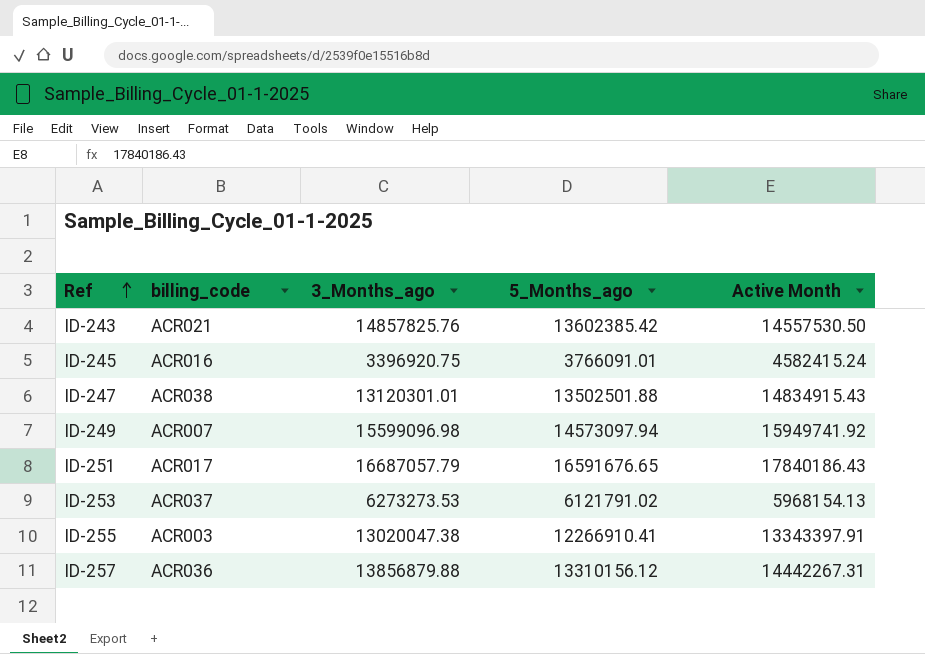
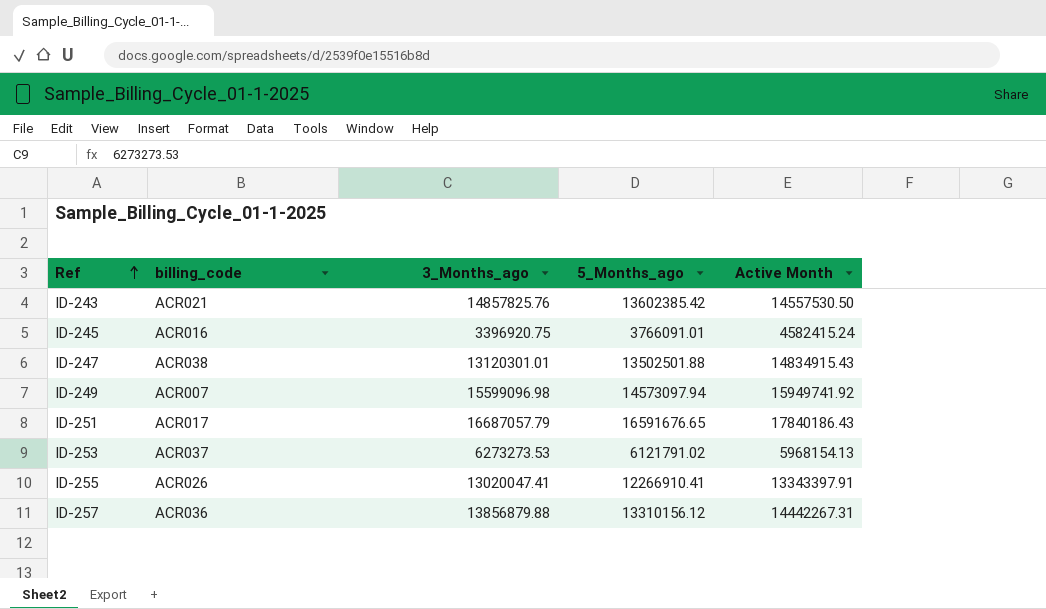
ID-255 | billing_code: ACR003 -> ACR026
ID-255 | 3_Months_ago: 13020047.38 -> 13020047.41

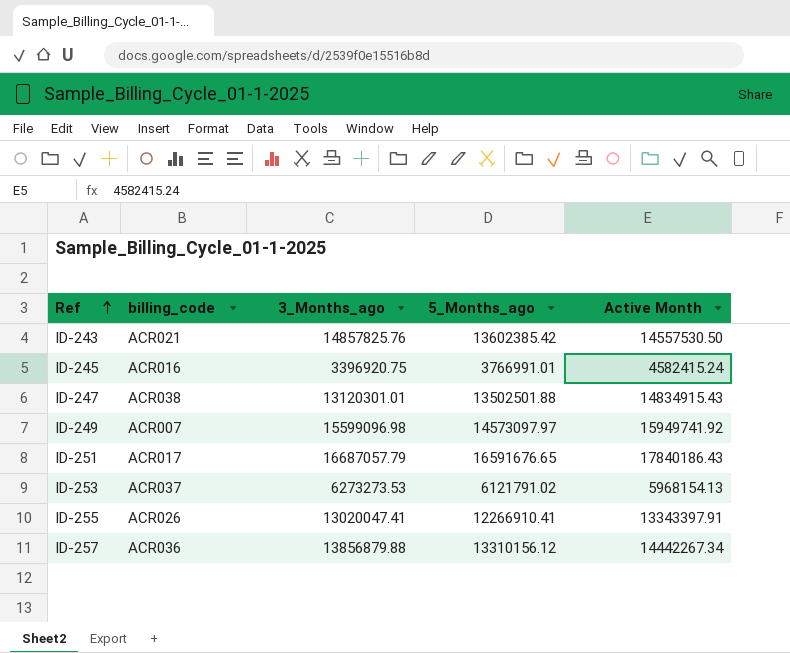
ID-245 | 5_Months_ago: 3766091.01 -> 3766991.01
ID-249 | 5_Months_ago: 14573097.94 -> 14573097.97
ID-257 | Active Month: 14442267.31 -> 14442267.34

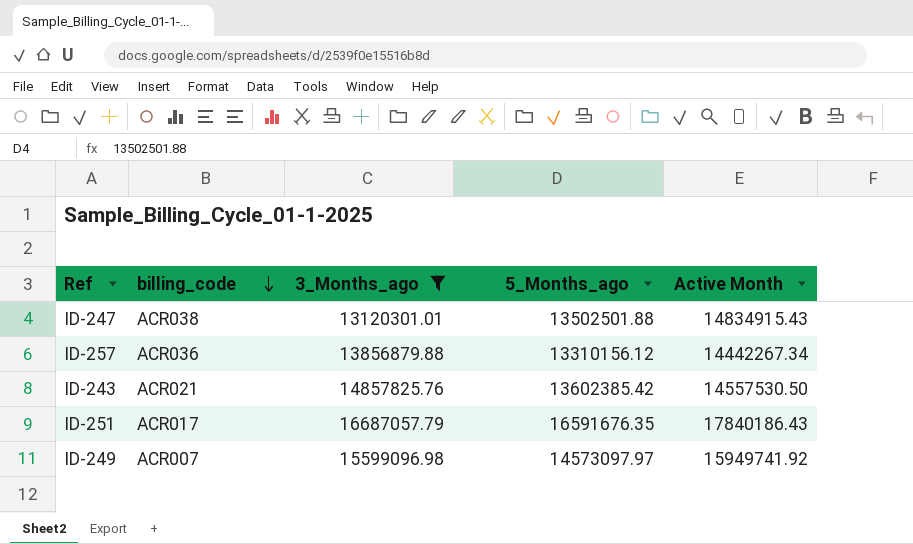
filter: none -> 3_Months_ago >= 13120301.01
row order: Ref ascending -> billing_code descending
ID-251 | 5_Months_ago: 16591676.65 -> 16591676.35

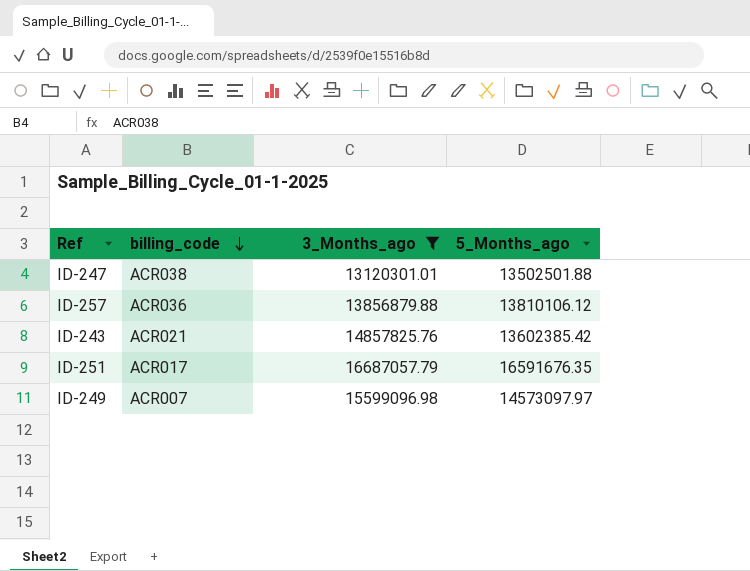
column Active Month | position: 5 -> none
ID-257 | 5_Months_ago: 13310156.12 -> 13810106.12

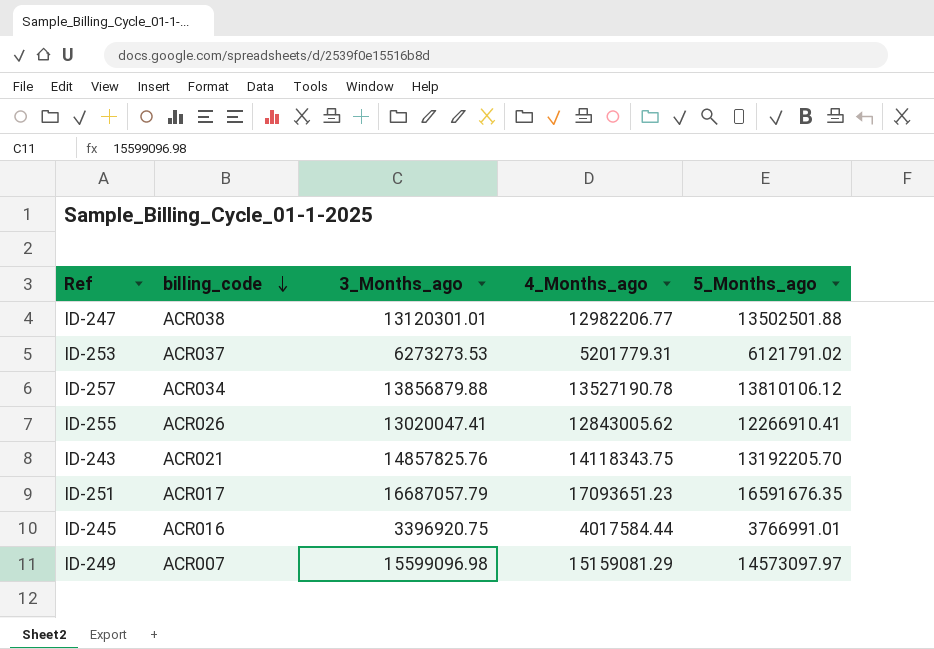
filter: 3_Months_ago >= 13120301.01 -> none
column 4_Months_ago | position: none -> 4
ID-257 | billing_code: ACR036 -> ACR034
ID-243 | 5_Months_ago: 13602385.42 -> 13192205.70

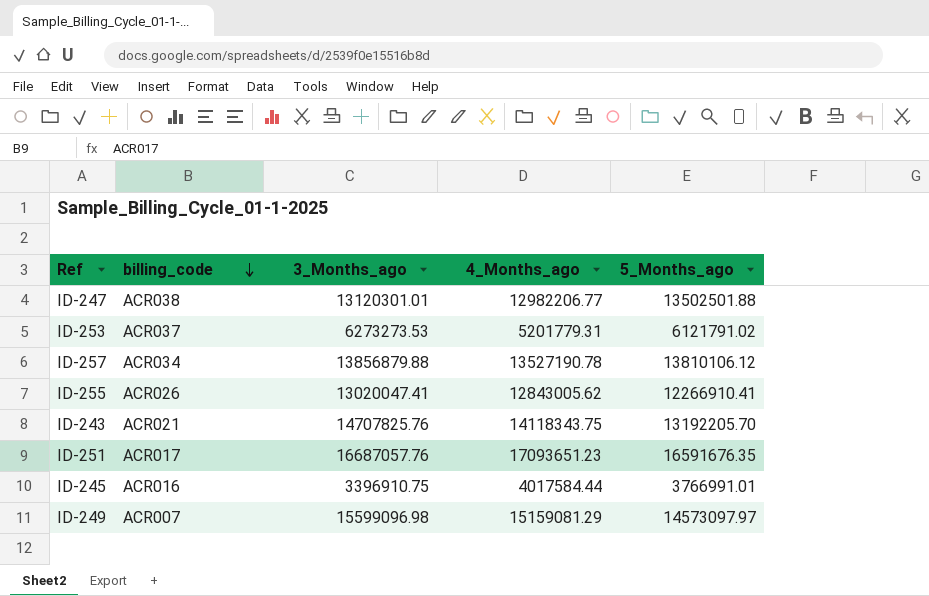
ID-243 | 3_Months_ago: 14857825.76 -> 14707825.76
ID-251 | 3_Months_ago: 16687057.79 -> 16687057.76
ID-245 | 3_Months_ago: 3396920.75 -> 3396910.75

